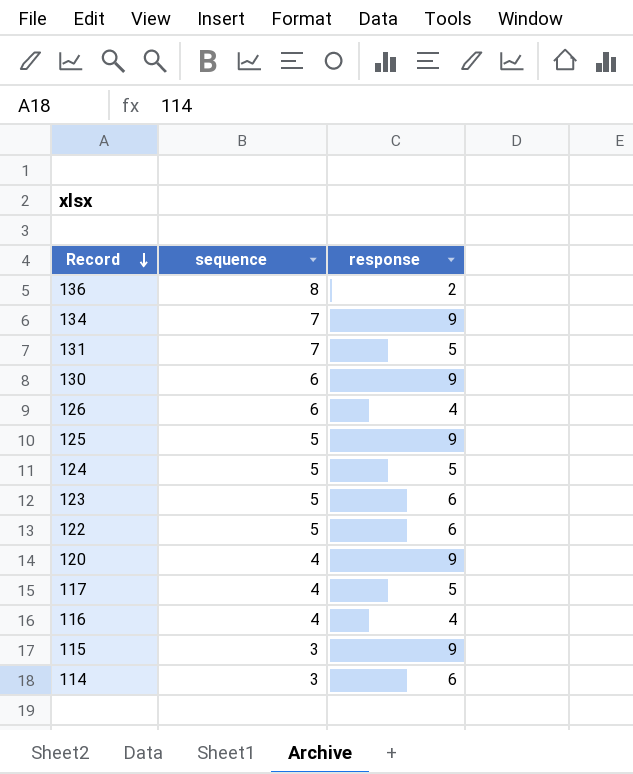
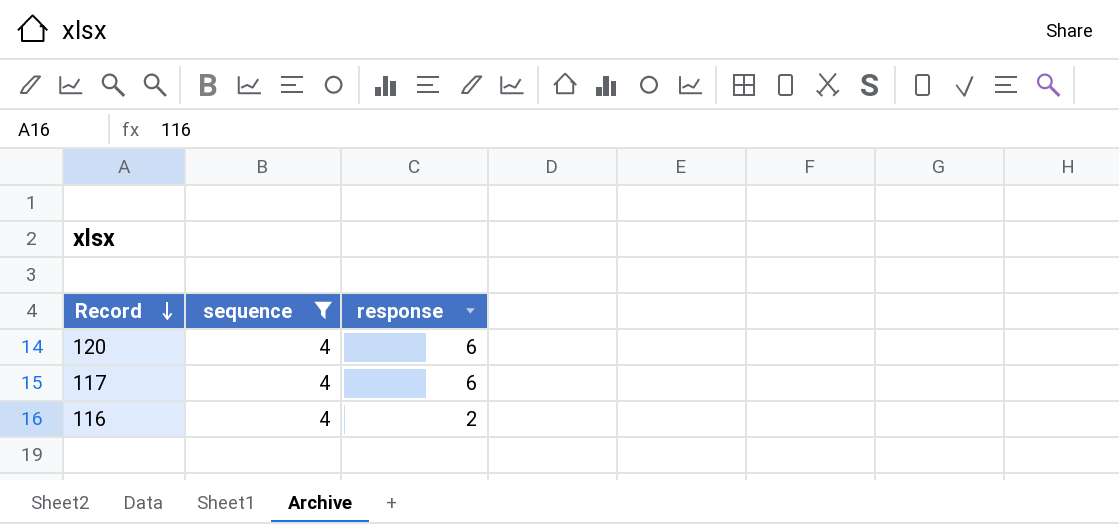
filter: none -> sequence = 4
120 | response: 9 -> 6
117 | response: 5 -> 6
116 | response: 4 -> 2

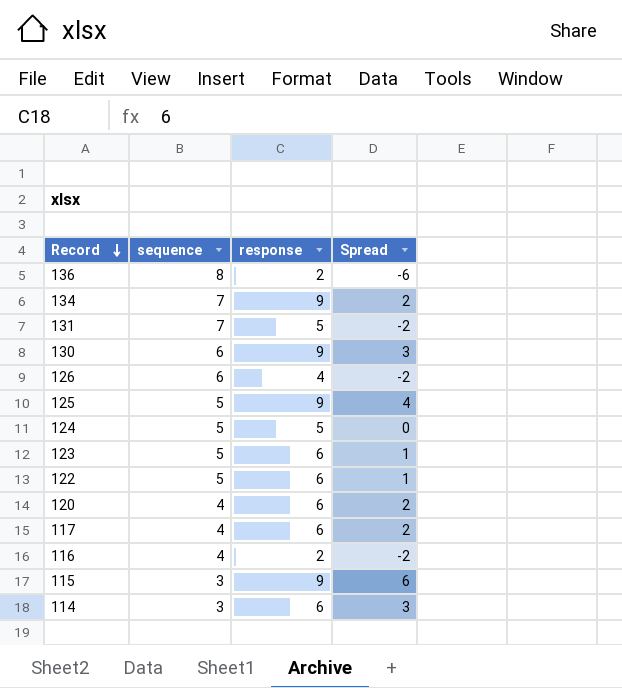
filter: sequence = 4 -> none
column Spread | formula: none -> [response] - [sequence]

